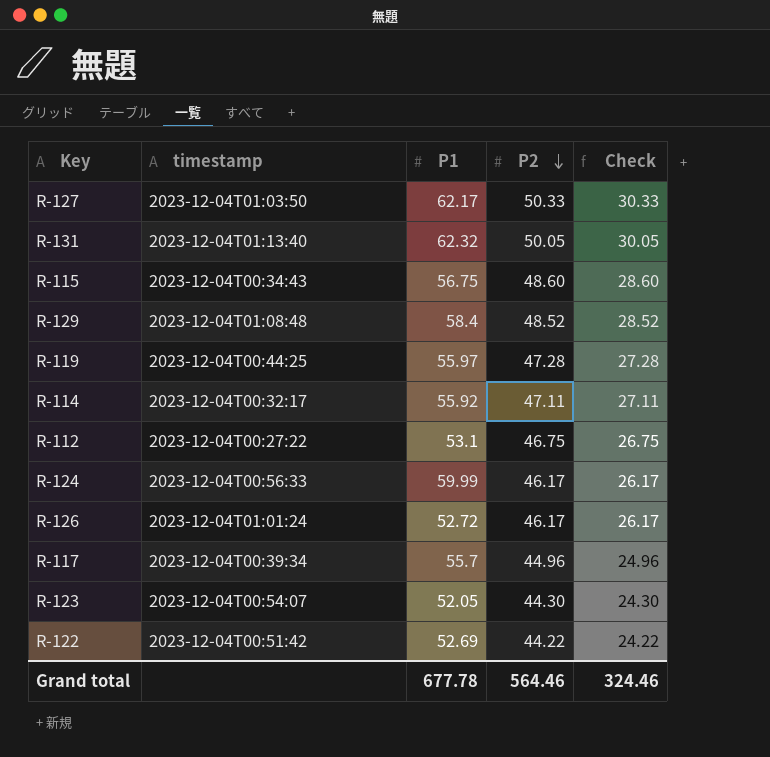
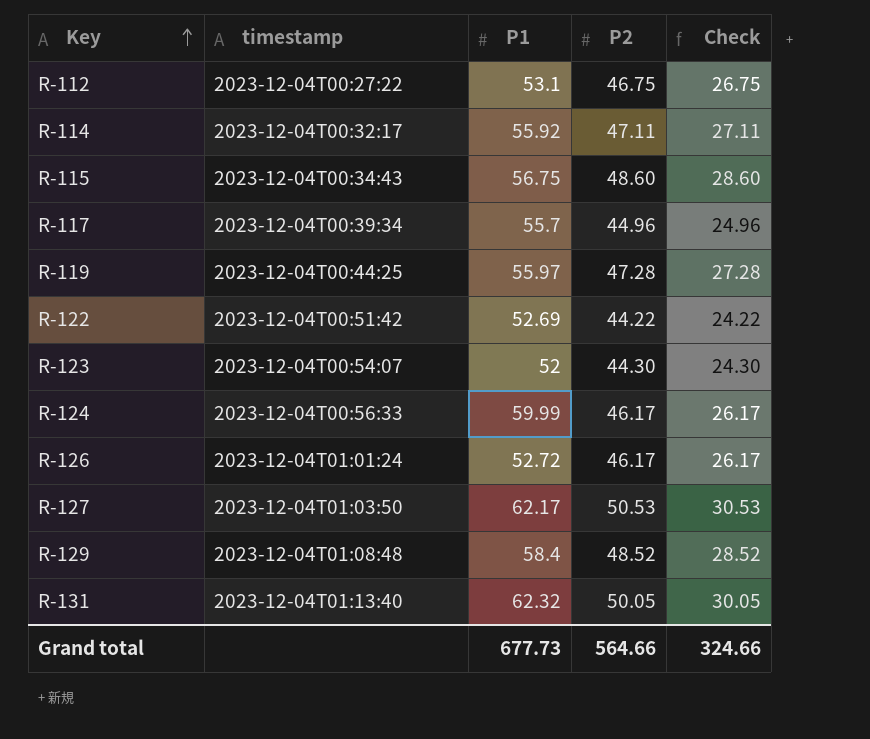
row order: P2 descending -> Key ascending
R-123 | P1: 52.05 -> 52
R-127 | P2: 50.33 -> 50.53
R-127 | Check: 30.33 -> 30.53
Grand total | P1: 677.78 -> 677.73
Grand total | P2: 564.46 -> 564.66
Grand total | Check: 324.46 -> 324.66

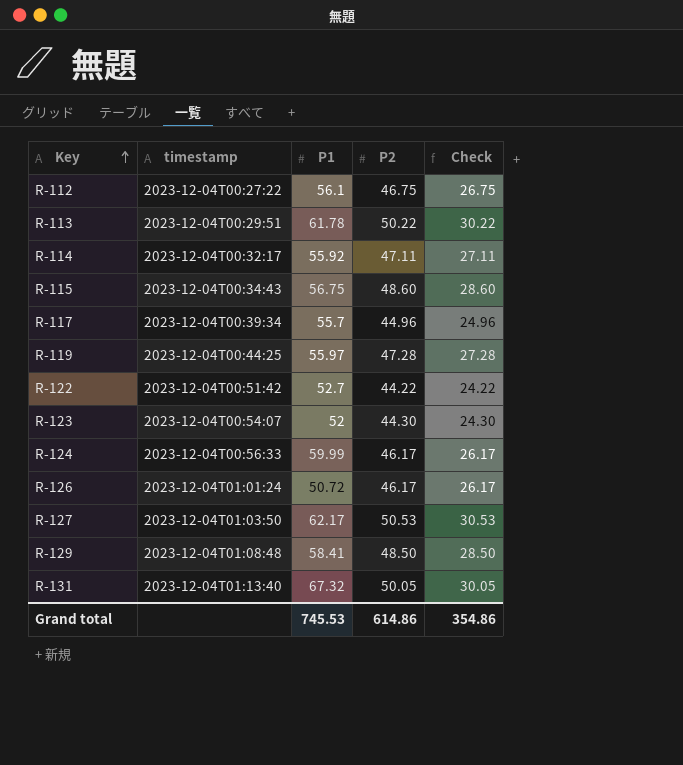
R-112 | P1: 53.1 -> 56.1
row R-113: none -> 2023-12-04T00:29:51 | 61.78 | 50.22 | 30.22
R-122 | P1: 52.69 -> 52.7
R-126 | P1: 52.72 -> 50.72
R-129 | P1: 58.4 -> 58.41
R-129 | P2: 48.52 -> 48.50
R-129 | Check: 28.52 -> 28.50
R-131 | P1: 62.32 -> 67.32
Grand total | P1: 677.73 -> 745.53
Grand total | P2: 564.66 -> 614.86
Grand total | Check: 324.66 -> 354.86

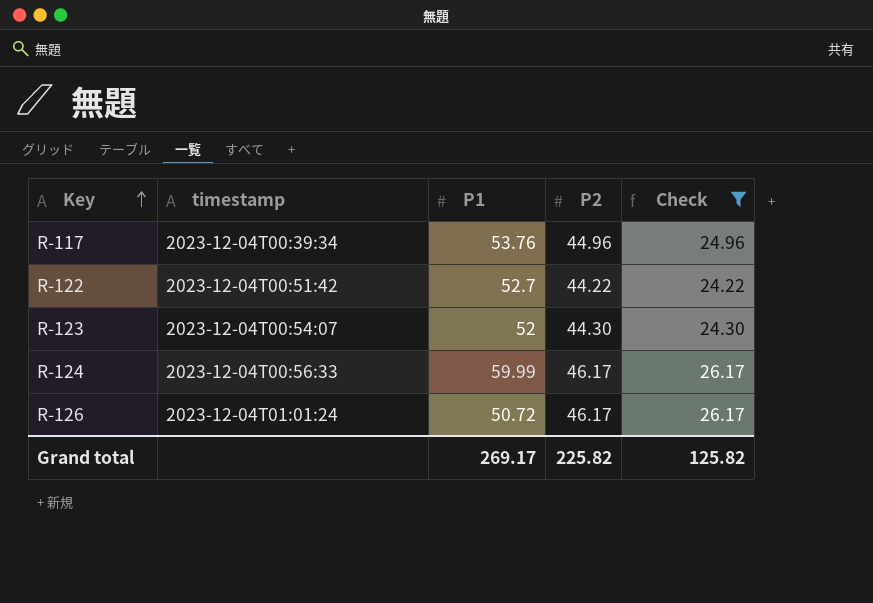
filter: none -> Check <= 26.17
R-117 | P1: 55.7 -> 53.76
Grand total | P1: 745.53 -> 269.17
Grand total | P2: 614.86 -> 225.82
Grand total | Check: 354.86 -> 125.82

